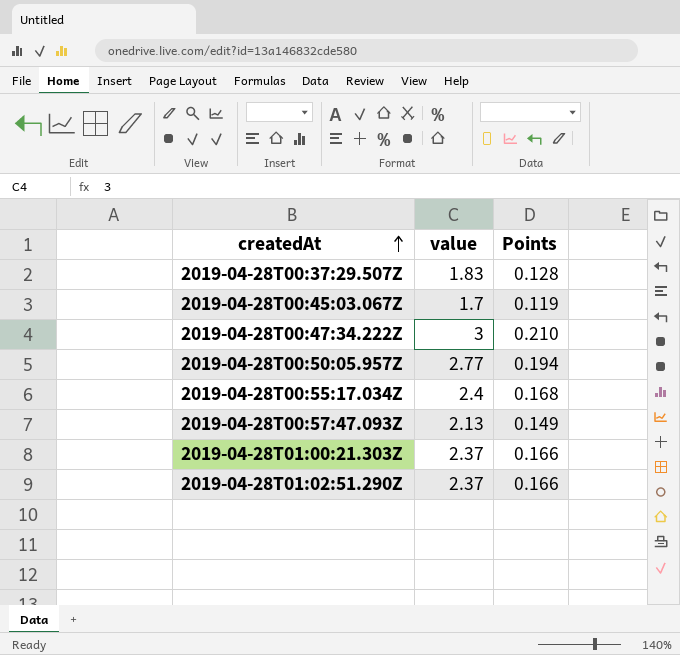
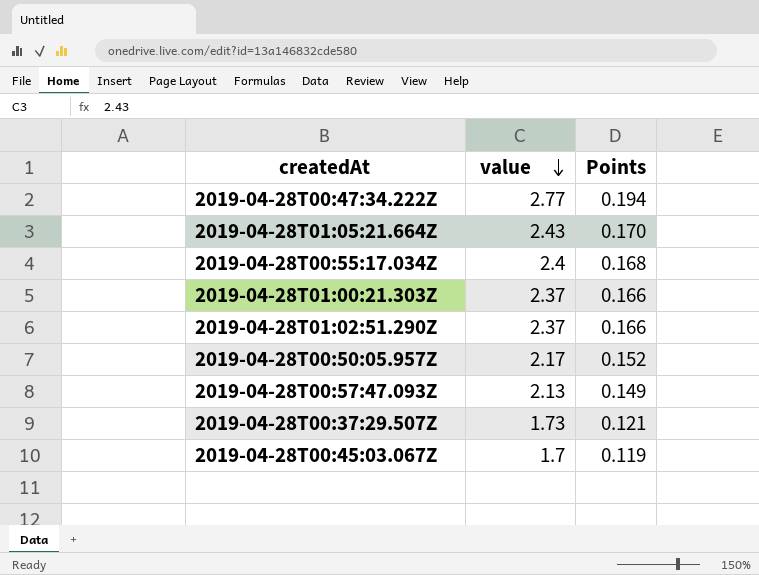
row order: createdAt ascending -> value descending
2019-04-28T00:47:34.222Z | value: 3 -> 2.77
2019-04-28T00:47:34.222Z | Points: 0.210 -> 0.194
row 2019-04-28T01:05:21.664Z: none -> 2.43 | 0.170
2019-04-28T00:50:05.957Z | value: 2.77 -> 2.17
2019-04-28T00:50:05.957Z | Points: 0.194 -> 0.152
2019-04-28T00:37:29.507Z | value: 1.83 -> 1.73
2019-04-28T00:37:29.507Z | Points: 0.128 -> 0.121

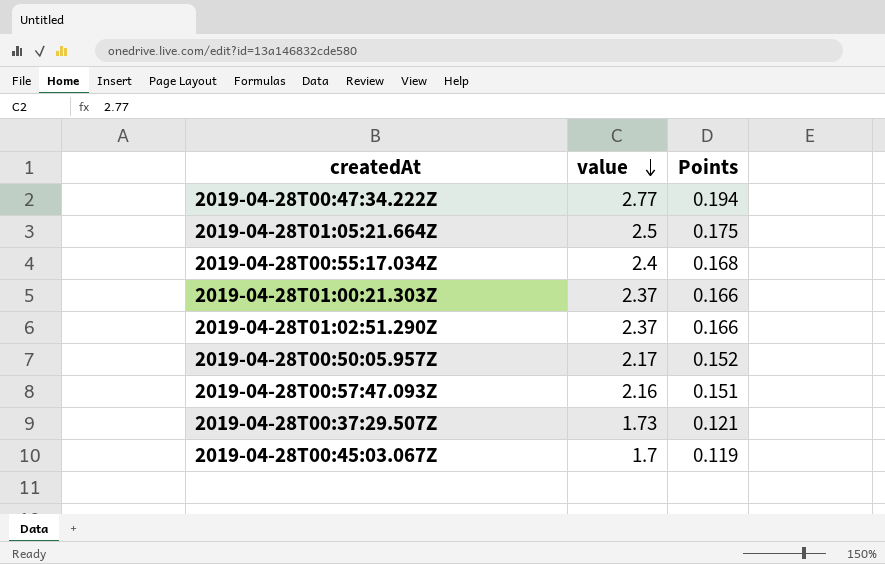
2019-04-28T01:05:21.664Z | value: 2.43 -> 2.5
2019-04-28T01:05:21.664Z | Points: 0.170 -> 0.175
2019-04-28T00:57:47.093Z | value: 2.13 -> 2.16
2019-04-28T00:57:47.093Z | Points: 0.149 -> 0.151

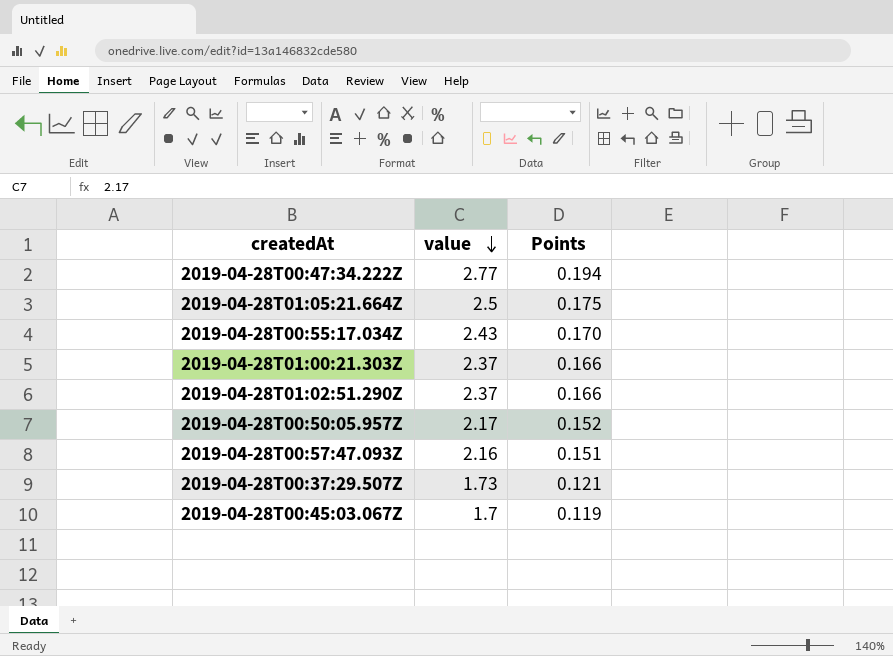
2019-04-28T00:55:17.034Z | value: 2.4 -> 2.43
2019-04-28T00:55:17.034Z | Points: 0.168 -> 0.170

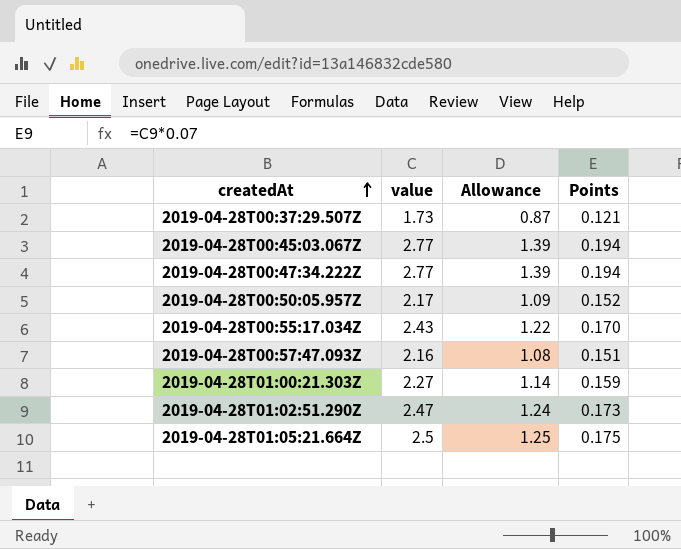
row order: value descending -> createdAt ascending
column Allowance | formula: none -> [value] * 0.5
2019-04-28T00:45:03.067Z | value: 1.7 -> 2.77
2019-04-28T00:45:03.067Z | Points: 0.119 -> 0.194
2019-04-28T01:00:21.303Z | value: 2.37 -> 2.27
2019-04-28T01:00:21.303Z | Points: 0.166 -> 0.159
2019-04-28T01:02:51.290Z | value: 2.37 -> 2.47
2019-04-28T01:02:51.290Z | Points: 0.166 -> 0.173

